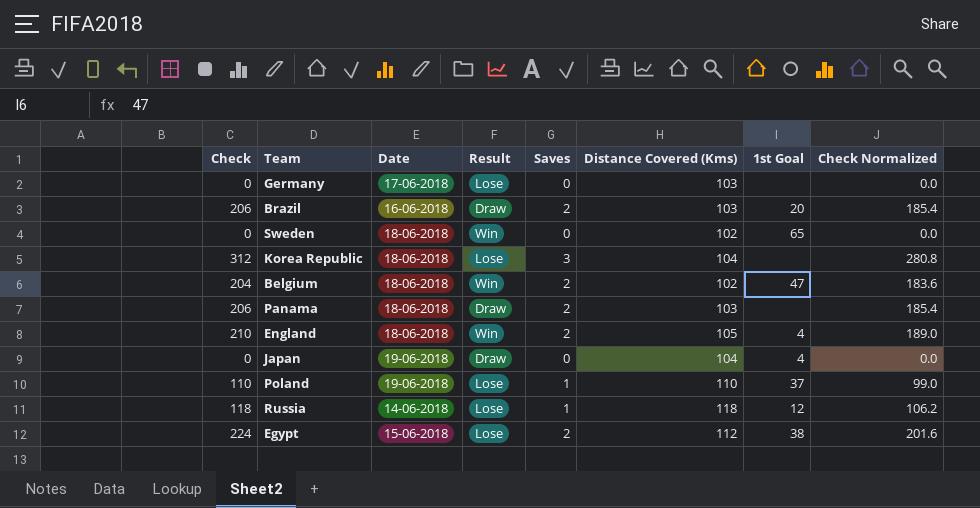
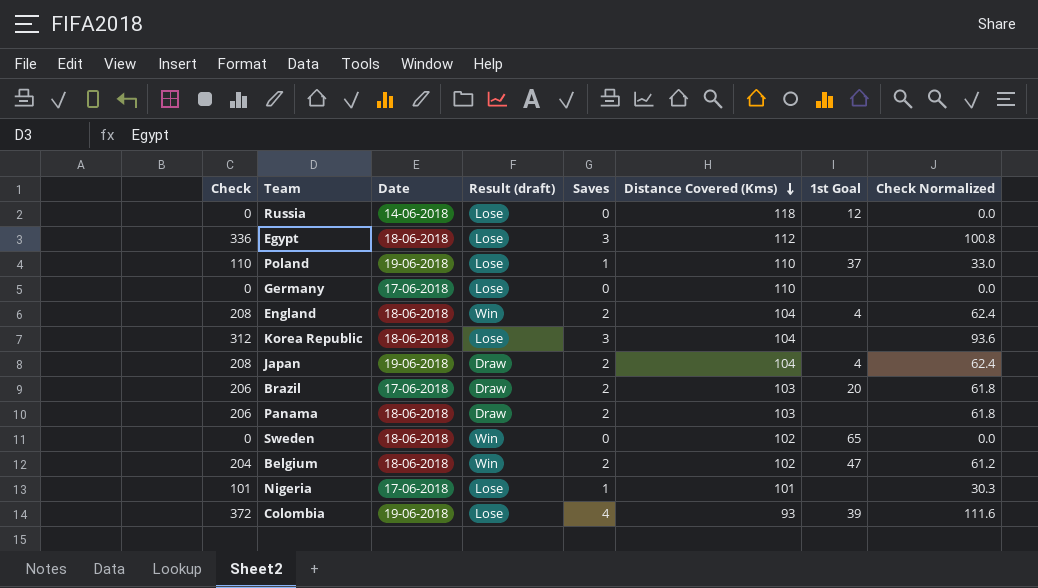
row order: none -> Distance Covered (Kms) descending
column name: Result -> Result (draft)
column Check Normalized | formula: [Check] * 0.9 -> [Check] * 0.3
Russia | Check: 118 -> 0
Russia | Saves: 1 -> 0
Egypt | Check: 224 -> 336
Egypt | Date: 15-06-2018 -> 18-06-2018
Egypt | Saves: 2 -> 3
Egypt | 1st Goal: 38 -> none
Germany | Distance Covered (Kms): 103 -> 110
England | Check: 210 -> 208
England | Distance Covered (Kms): 105 -> 104
Japan | Check: 0 -> 208
Japan | Saves: 0 -> 2
Brazil | Date: 16-06-2018 -> 17-06-2018
row Nigeria: none -> 101 | 17-06-2018 | Lose | 1 | 101 | none | 30.3
row Colombia: none -> 372 | 19-06-2018 | Lose | 4 | 93 | 39 | 111.6

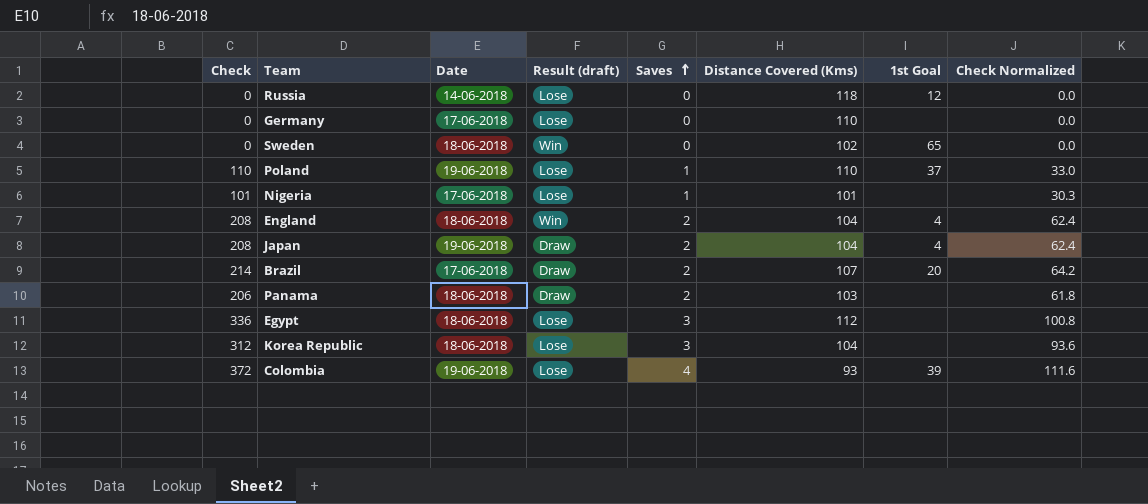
row order: Distance Covered (Kms) descending -> Saves ascending
row Belgium: 204 | 18-06-2018 | Win | 2 | 102 | 47 | 61.2 -> none
Brazil | Check: 206 -> 214
Brazil | Distance Covered (Kms): 103 -> 107
Brazil | Check Normalized: 61.8 -> 64.2

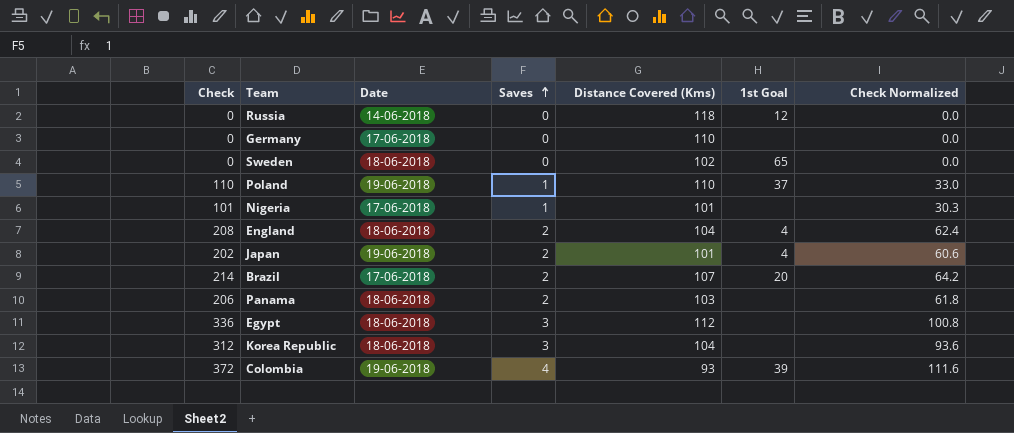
column Result (draft) | position: 4 -> none
Japan | Check: 208 -> 202
Japan | Distance Covered (Kms): 104 -> 101
Japan | Check Normalized: 62.4 -> 60.6

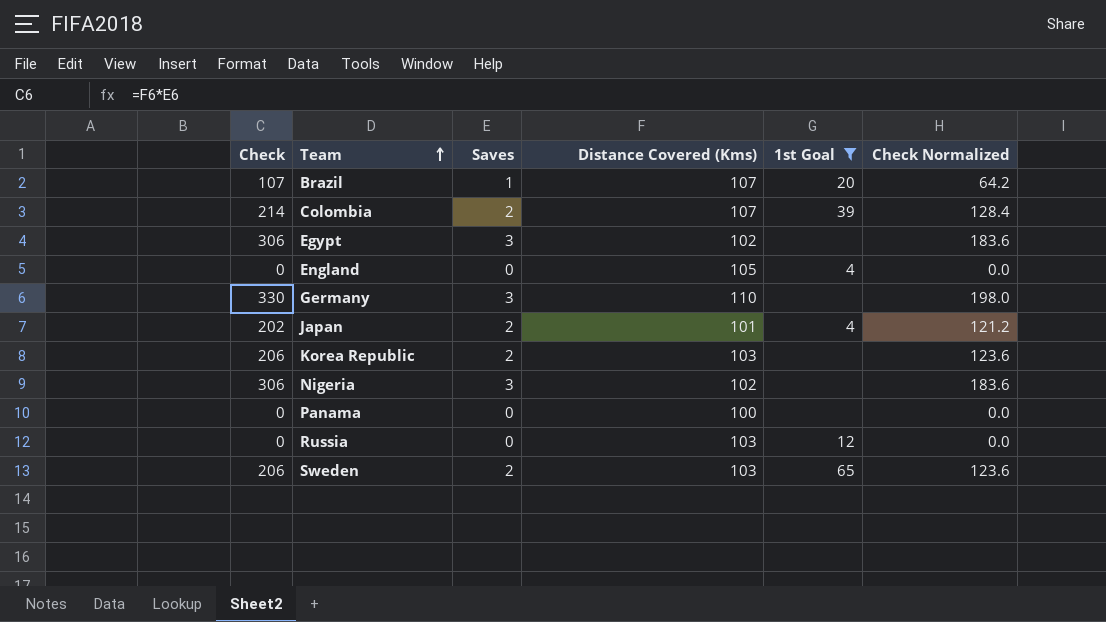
filter: none -> 1st Goal != 37
row order: Saves ascending -> Team ascending
column Date | position: 3 -> none
column Check Normalized | formula: [Check] * 0.3 -> [Check] * 0.6
Brazil | Check: 214 -> 107
Brazil | Saves: 2 -> 1
Colombia | Check: 372 -> 214
Colombia | Saves: 4 -> 2
Colombia | Distance Covered (Kms): 93 -> 107
Egypt | Check: 336 -> 306
Egypt | Distance Covered (Kms): 112 -> 102
England | Check: 208 -> 0
England | Saves: 2 -> 0
England | Distance Covered (Kms): 104 -> 105
Germany | Check: 0 -> 330
Germany | Saves: 0 -> 3
Korea Republic | Check: 312 -> 206
Korea Republic | Saves: 3 -> 2
Korea Republic | Distance Covered (Kms): 104 -> 103
Nigeria | Check: 101 -> 306
Nigeria | Saves: 1 -> 3
Nigeria | Distance Covered (Kms): 101 -> 102
Panama | Check: 206 -> 0
Panama | Saves: 2 -> 0
Panama | Distance Covered (Kms): 103 -> 100
Russia | Distance Covered (Kms): 118 -> 103
Sweden | Check: 0 -> 206
Sweden | Saves: 0 -> 2
Sweden | Distance Covered (Kms): 102 -> 103

